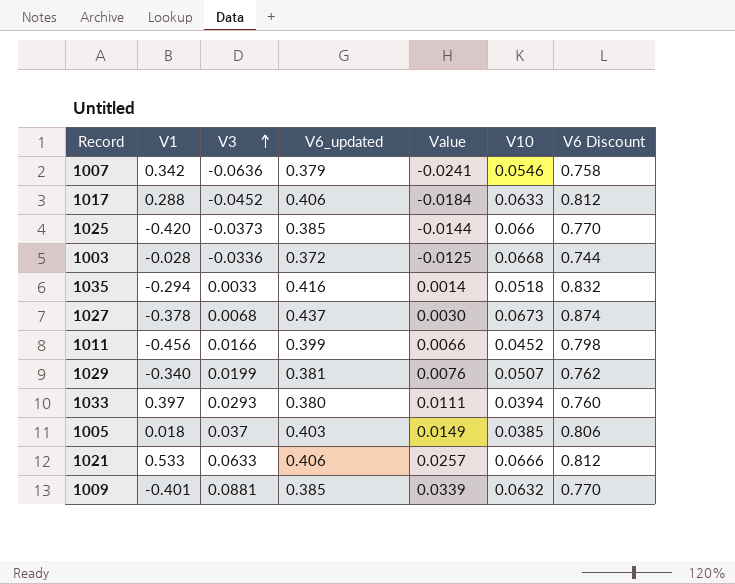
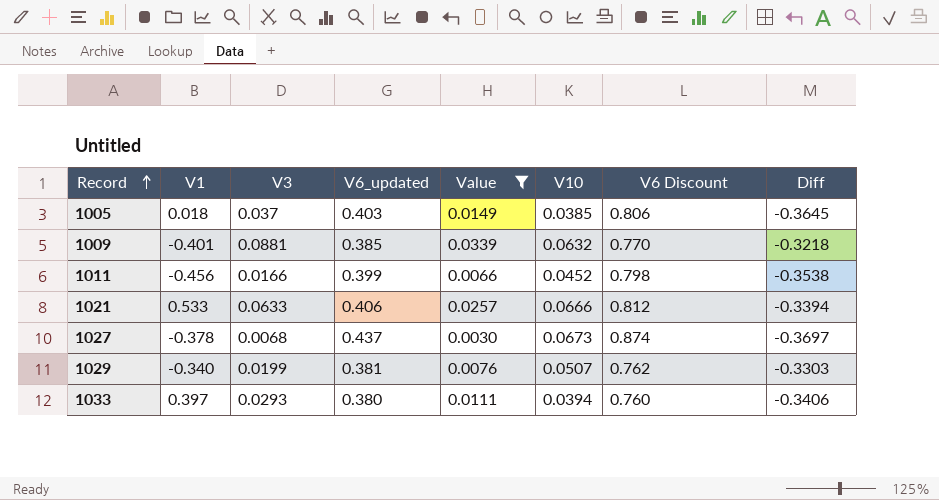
filter: none -> Value >= 0.0030
row order: V3 ascending -> Record ascending
column Diff | formula: none -> [V10] - [V6_updated]

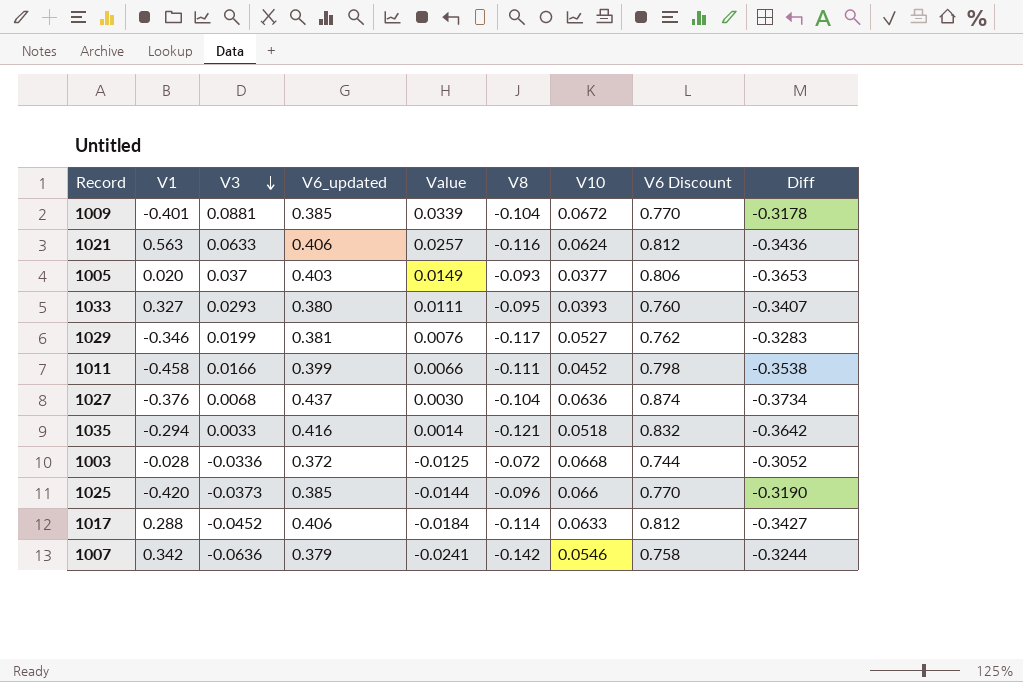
filter: Value >= 0.0030 -> none
row order: Record ascending -> V3 descending
column V8 | position: none -> 6
1009 | V10: 0.0632 -> 0.0672
1009 | Diff: -0.3218 -> -0.3178
1021 | V1: 0.533 -> 0.563
1021 | V10: 0.0666 -> 0.0624
1021 | Diff: -0.3394 -> -0.3436
1005 | V1: 0.018 -> 0.020
1005 | V10: 0.0385 -> 0.0377
1005 | Diff: -0.3645 -> -0.3653
1033 | V1: 0.397 -> 0.327
1033 | V10: 0.0394 -> 0.0393
1033 | Diff: -0.3406 -> -0.3407
1029 | V1: -0.340 -> -0.346
1029 | V10: 0.0507 -> 0.0527
1029 | Diff: -0.3303 -> -0.3283
1011 | V1: -0.456 -> -0.458
1027 | V1: -0.378 -> -0.376
1027 | V10: 0.0673 -> 0.0636
1027 | Diff: -0.3697 -> -0.3734

